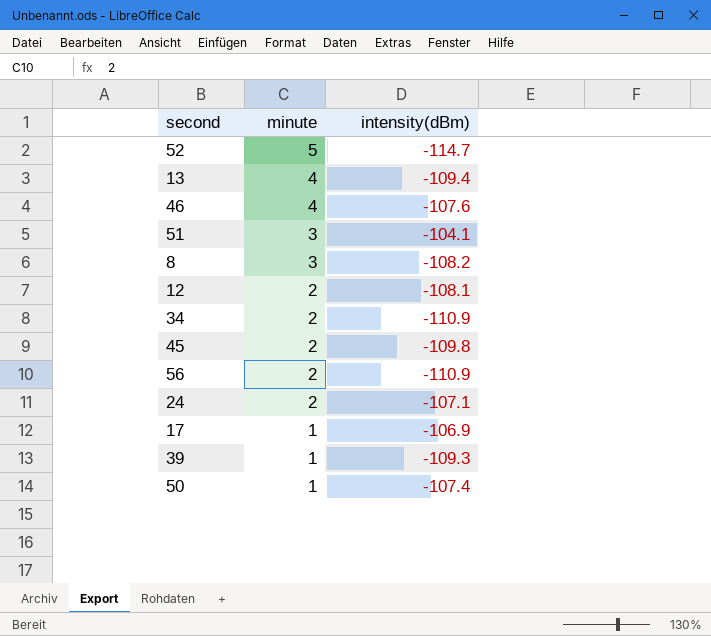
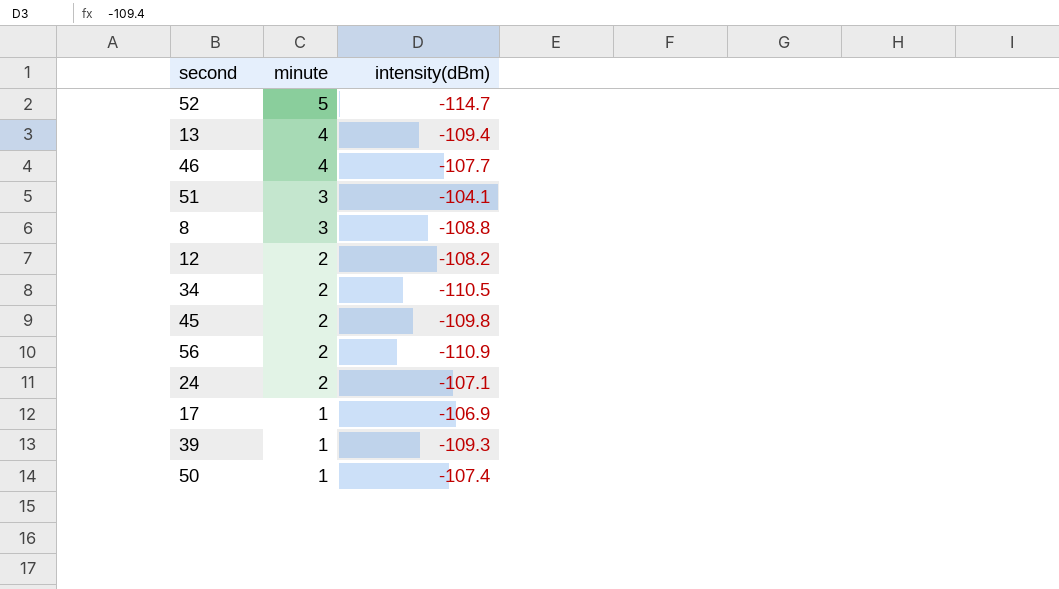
46 | intensity(dBm): -107.6 -> -107.7
8 | intensity(dBm): -108.2 -> -108.8
12 | intensity(dBm): -108.1 -> -108.2
34 | intensity(dBm): -110.9 -> -110.5

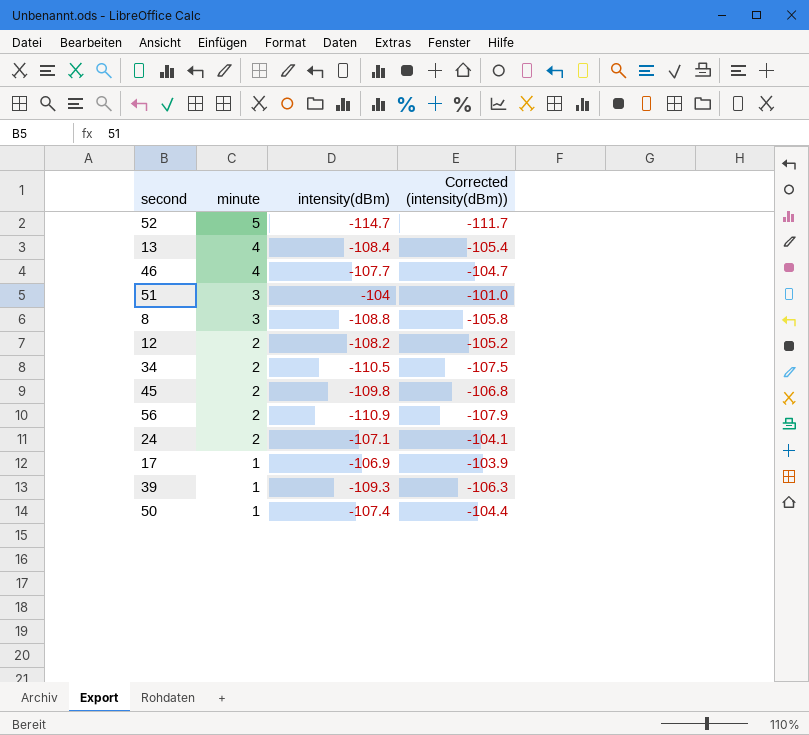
column Corrected (intensity(dBm)) | formula: none -> [intensity(dBm)] + 3
13 | intensity(dBm): -109.4 -> -108.4
51 | intensity(dBm): -104.1 -> -104

